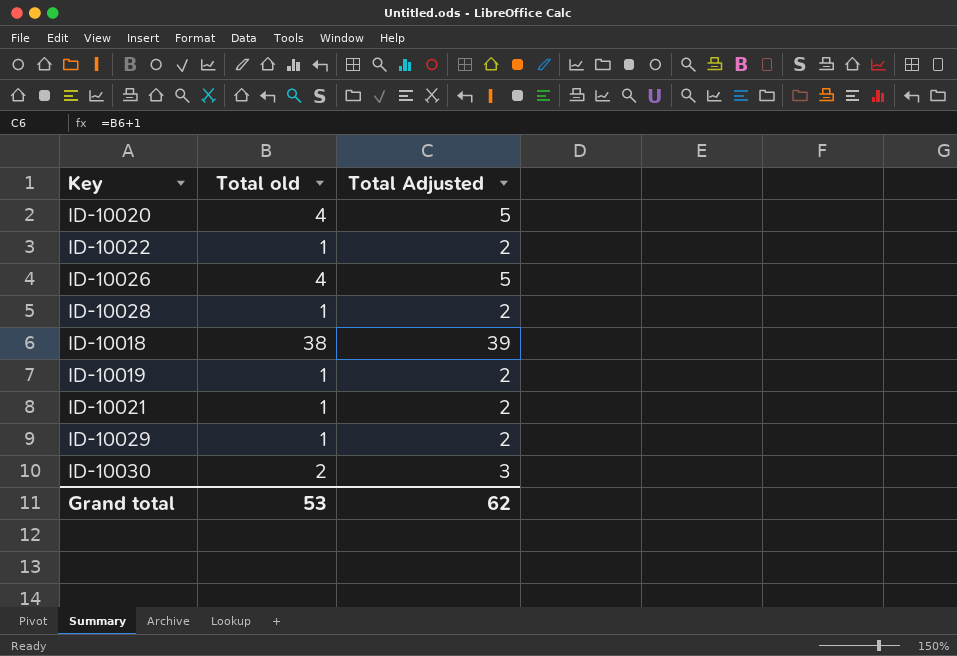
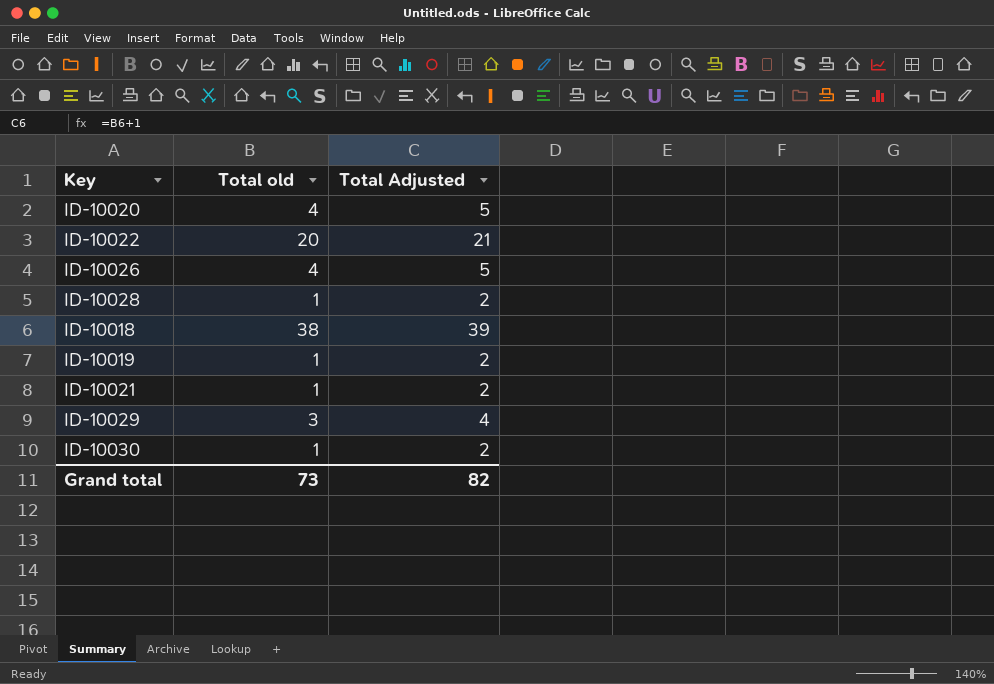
ID-10022 | Total old: 1 -> 20
ID-10022 | Total Adjusted: 2 -> 21
ID-10029 | Total old: 1 -> 3
ID-10029 | Total Adjusted: 2 -> 4
ID-10030 | Total old: 2 -> 1
ID-10030 | Total Adjusted: 3 -> 2
Grand total | Total old: 53 -> 73
Grand total | Total Adjusted: 62 -> 82

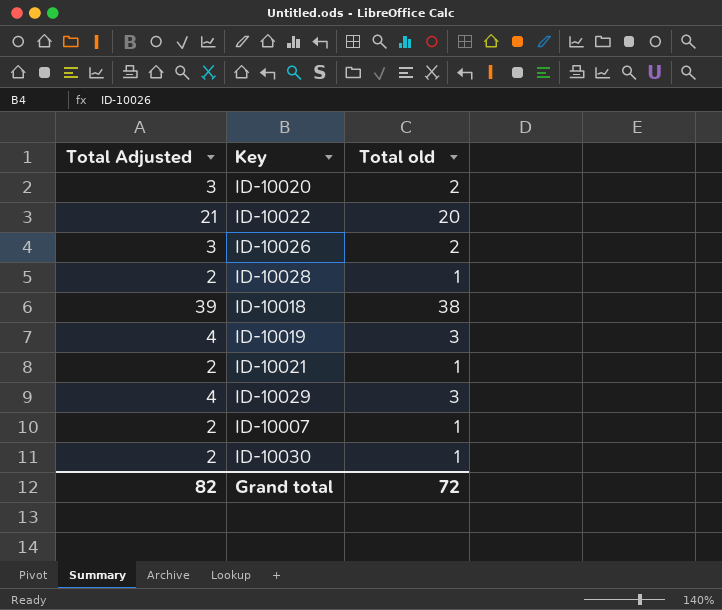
column Total Adjusted | position: 3 -> 1
ID-10020 | Total Adjusted: 5 -> 3
ID-10020 | Total old: 4 -> 2
ID-10026 | Total Adjusted: 5 -> 3
ID-10026 | Total old: 4 -> 2
ID-10019 | Total Adjusted: 2 -> 4
ID-10019 | Total old: 1 -> 3
row ID-10007: none -> 2 | 1
Grand total | Total old: 73 -> 72

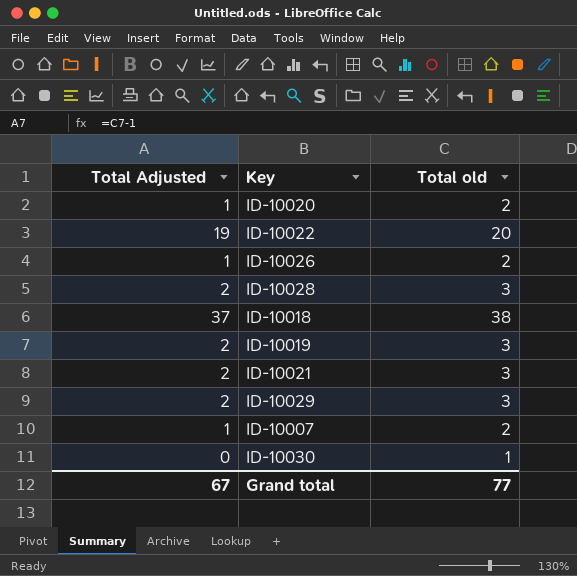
column Total Adjusted | formula: [Total old] + 1 -> [Total old] - 1
ID-10028 | Total old: 1 -> 3
ID-10021 | Total old: 1 -> 3
ID-10007 | Total old: 1 -> 2
Grand total | Total Adjusted: 82 -> 67
Grand total | Total old: 72 -> 77

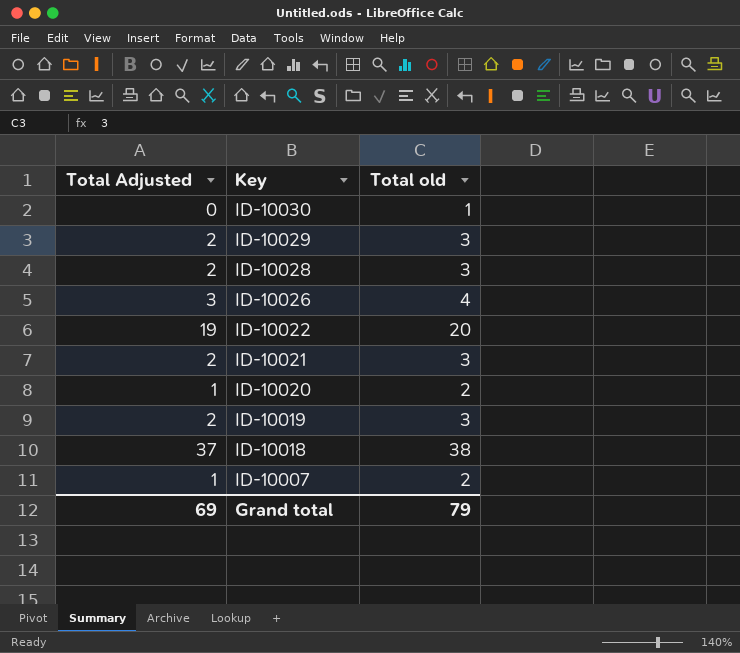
row order: none -> Key descending
ID-10026 | Total Adjusted: 1 -> 3
ID-10026 | Total old: 2 -> 4
Grand total | Total Adjusted: 67 -> 69
Grand total | Total old: 77 -> 79

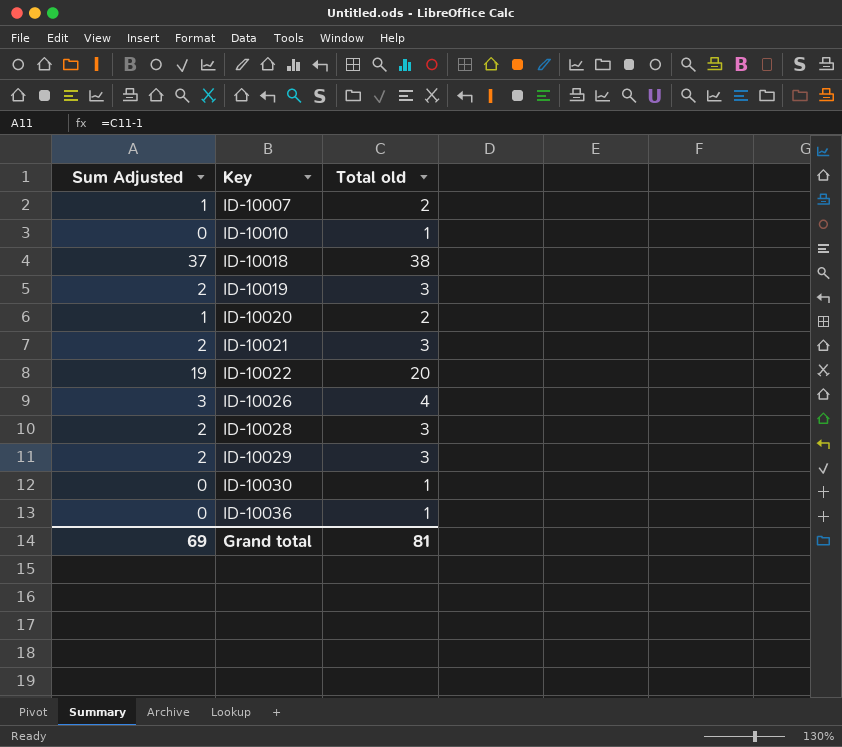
row order: Key descending -> Key ascending
column name: Total Adjusted -> Sum Adjusted
row ID-10010: none -> 0 | 1
row ID-10036: none -> 0 | 1
Grand total | Total old: 79 -> 81

